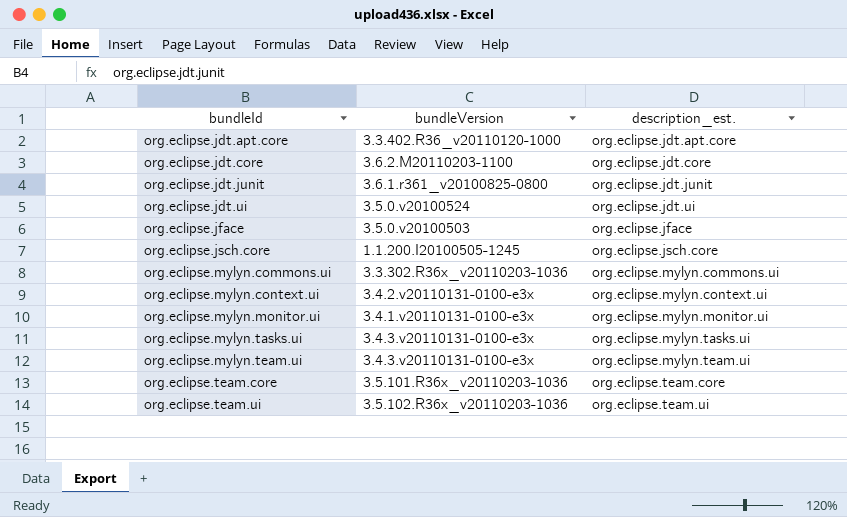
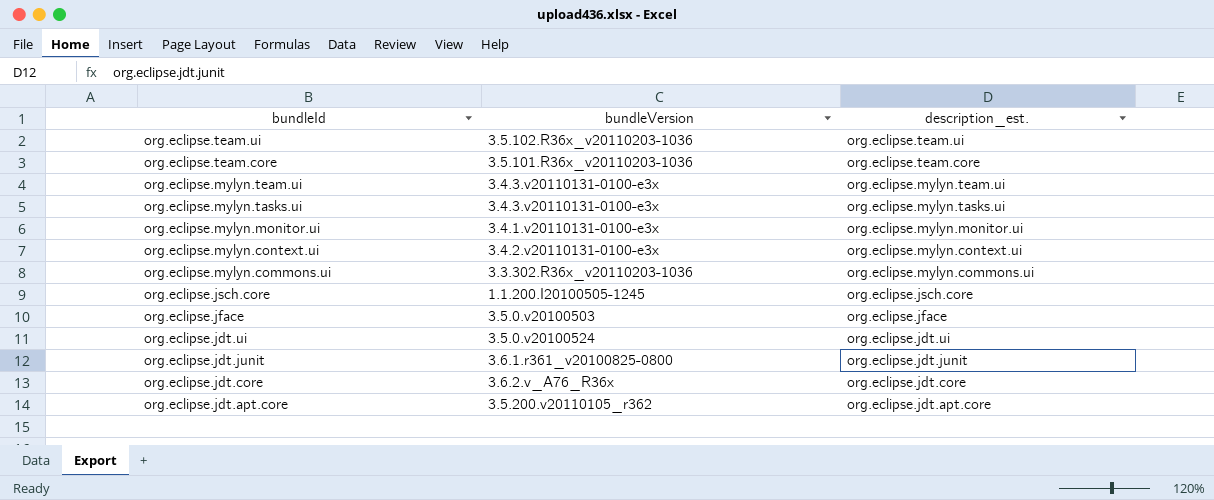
row order: bundleId ascending -> bundleId descending
org.eclipse.jdt.core | bundleVersion: 3.6.2.M20110203-1100 -> 3.6.2.v_A76_R36x
org.eclipse.jdt.apt.core | bundleVersion: 3.3.402.R36_v20110120-1000 -> 3.5.200.v20110105_r362

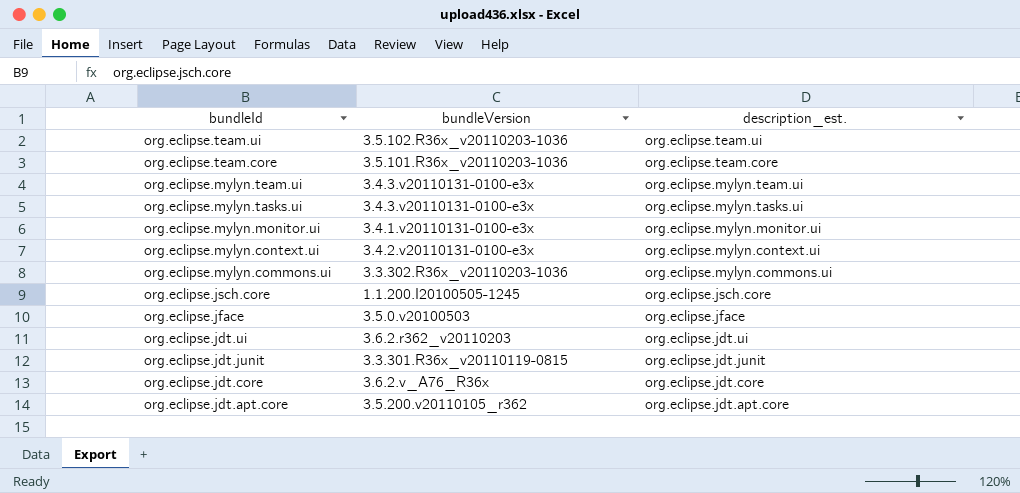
org.eclipse.jdt.ui | bundleVersion: 3.5.0.v20100524 -> 3.6.2.r362_v20110203
org.eclipse.jdt.junit | bundleVersion: 3.6.1.r361_v20100825-0800 -> 3.3.301.R36x_v20110119-0815

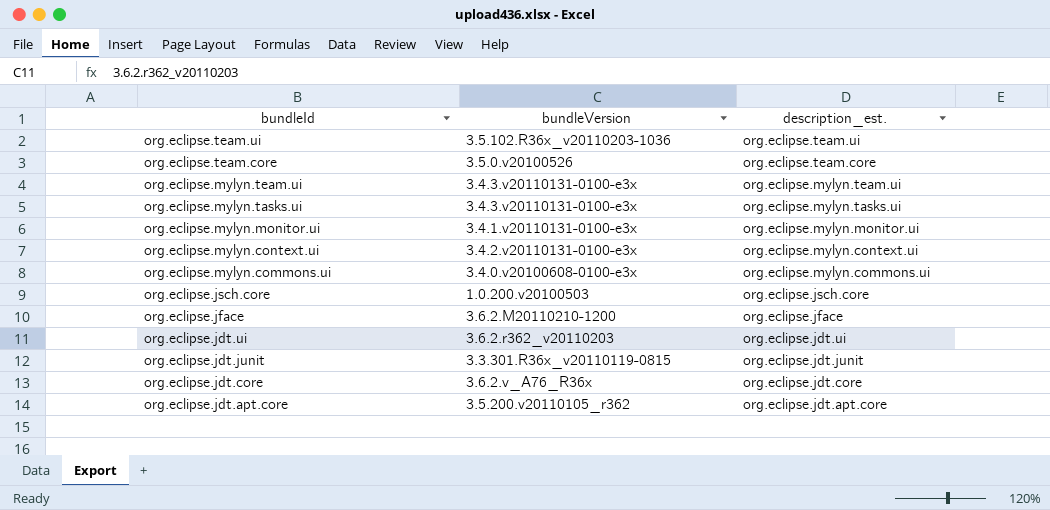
org.eclipse.team.core | bundleVersion: 3.5.101.R36x_v20110203-1036 -> 3.5.0.v20100526
org.eclipse.mylyn.commons.ui | bundleVersion: 3.3.302.R36x_v20110203-1036 -> 3.4.0.v20100608-0100-e3x
org.eclipse.jsch.core | bundleVersion: 1.1.200.I20100505-1245 -> 1.0.200.v20100503
org.eclipse.jface | bundleVersion: 3.5.0.v20100503 -> 3.6.2.M20110210-1200

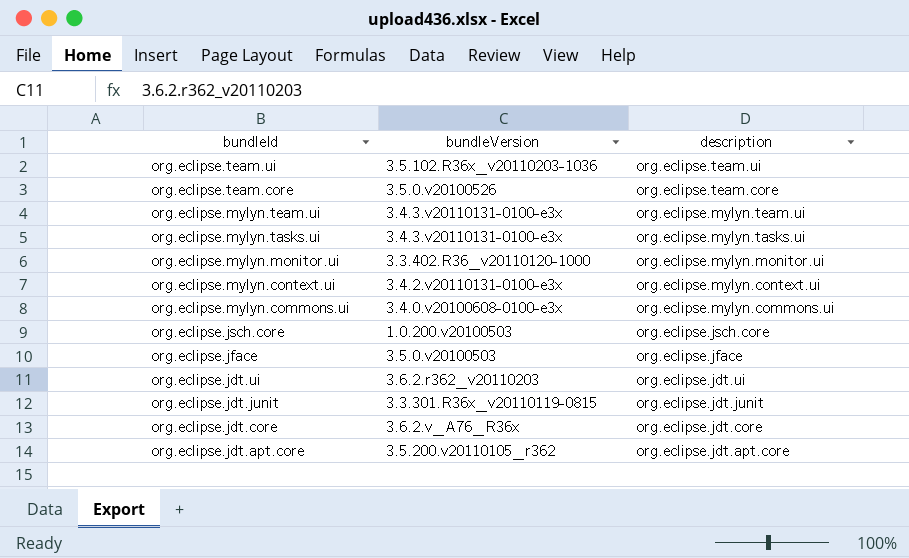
column name: description_est. -> description
org.eclipse.mylyn.monitor.ui | bundleVersion: 3.4.1.v20110131-0100-e3x -> 3.3.402.R36_v20110120-1000
org.eclipse.jface | bundleVersion: 3.6.2.M20110210-1200 -> 3.5.0.v20100503

